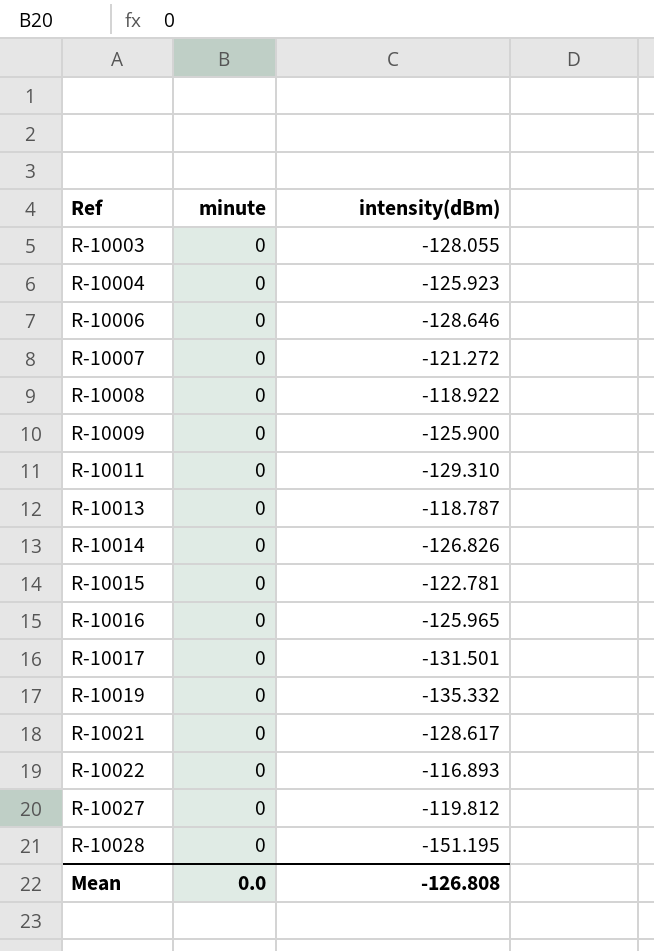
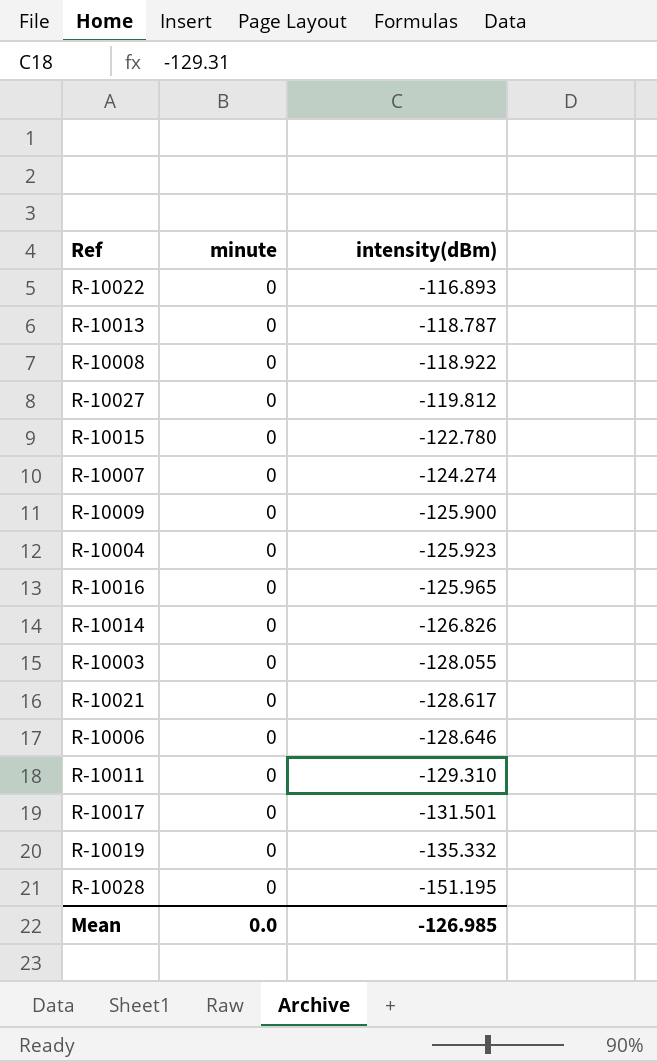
row order: Ref ascending -> intensity(dBm) descending
R-10015 | intensity(dBm): -122.781 -> -122.780
R-10007 | intensity(dBm): -121.272 -> -124.274
Mean | intensity(dBm): -126.808 -> -126.985

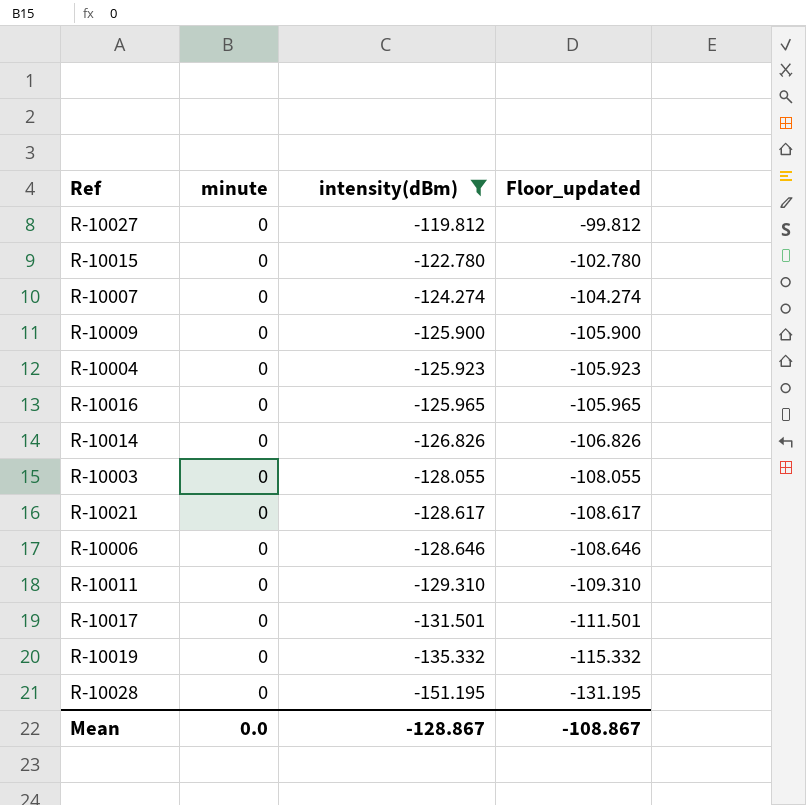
filter: none -> intensity(dBm) <= -119.812
column Floor_updated | formula: none -> [intensity(dBm)] + 20
Mean | intensity(dBm): -126.985 -> -128.867

